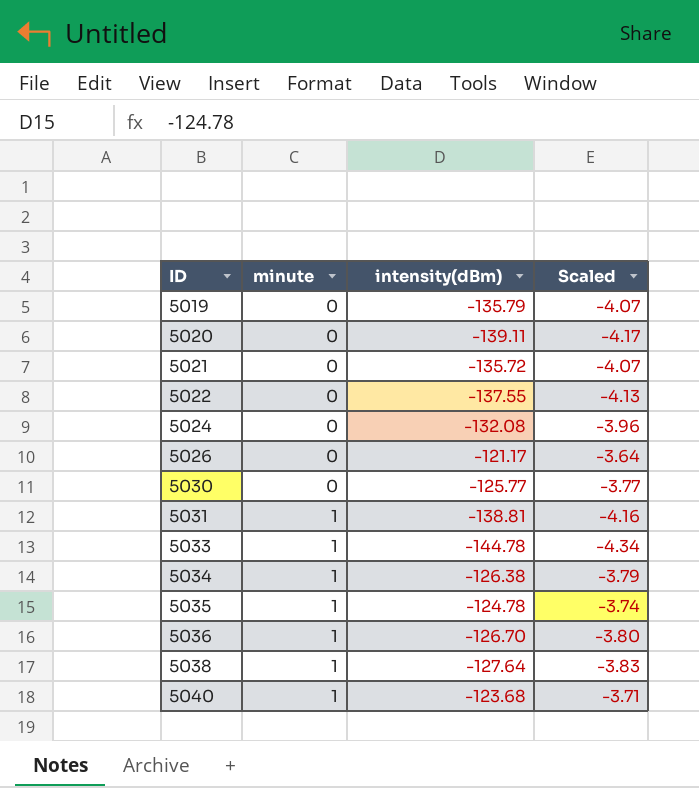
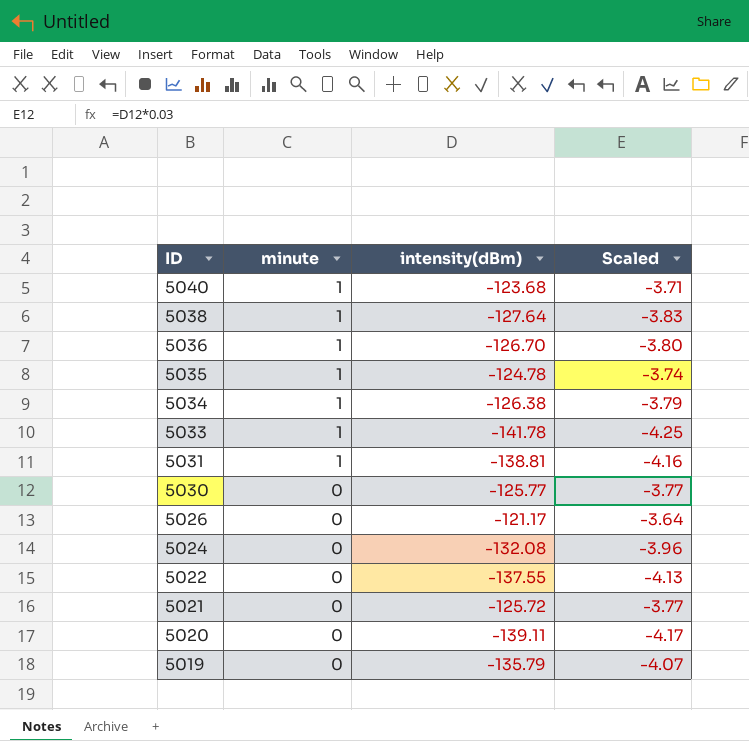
row order: ID ascending -> ID descending
5033 | intensity(dBm): -144.78 -> -141.78
5033 | Scaled: -4.34 -> -4.25
5021 | intensity(dBm): -135.72 -> -125.72
5021 | Scaled: -4.07 -> -3.77

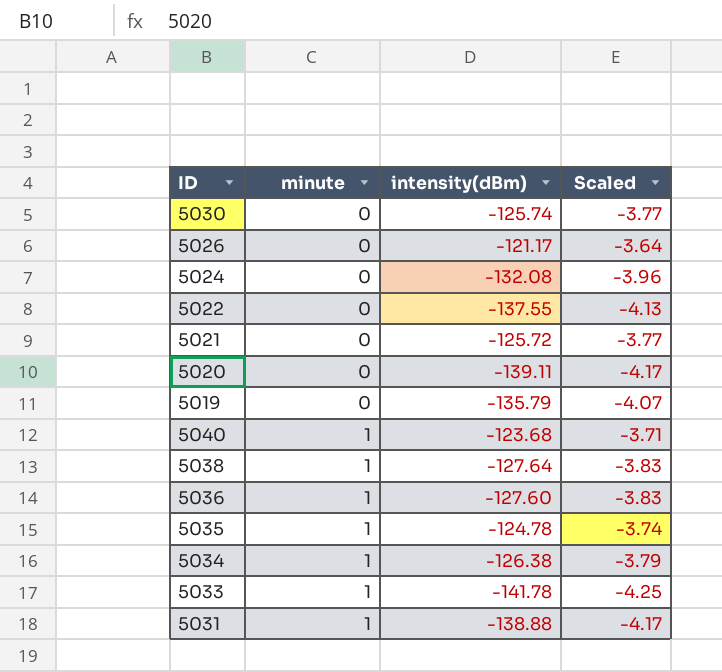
row order: ID descending -> minute ascending
5030 | intensity(dBm): -125.77 -> -125.74
5036 | intensity(dBm): -126.70 -> -127.60
5036 | Scaled: -3.80 -> -3.83
5031 | intensity(dBm): -138.81 -> -138.88
5031 | Scaled: -4.16 -> -4.17

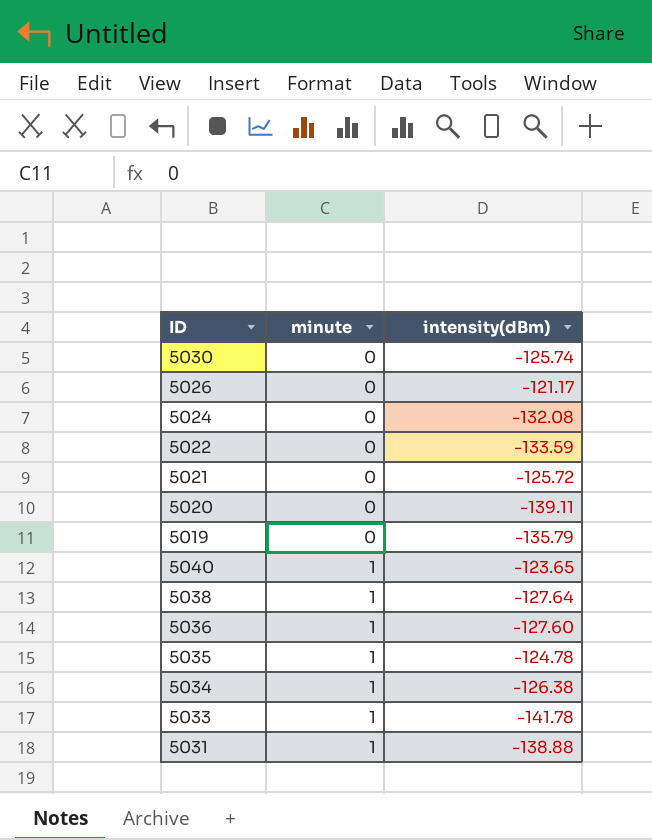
column Scaled | formula: [intensity(dBm)] * 0.03 -> none
5022 | intensity(dBm): -137.55 -> -133.59
5040 | intensity(dBm): -123.68 -> -123.65

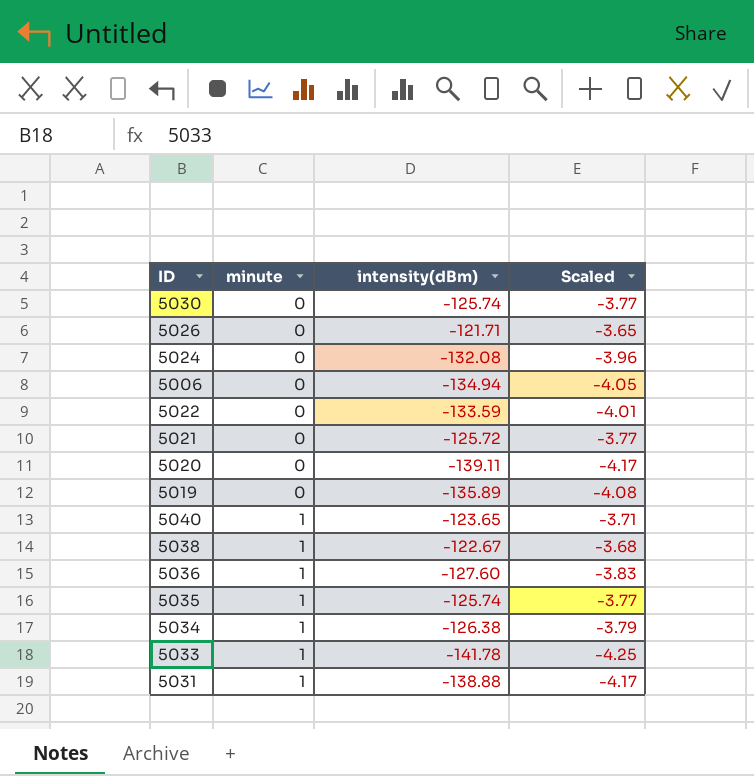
column Scaled | formula: none -> [intensity(dBm)] * 0.03
5026 | intensity(dBm): -121.17 -> -121.71
row 5006: none -> 0 | -134.94 | -4.05
5019 | intensity(dBm): -135.79 -> -135.89
5038 | intensity(dBm): -127.64 -> -122.67
5035 | intensity(dBm): -124.78 -> -125.74

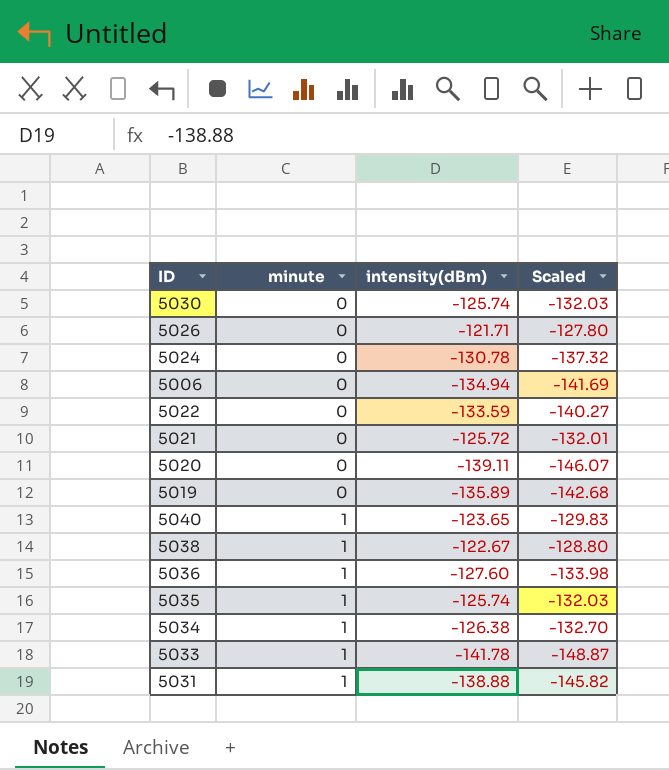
column Scaled | formula: [intensity(dBm)] * 0.03 -> [intensity(dBm)] * 1.05
5024 | intensity(dBm): -132.08 -> -130.78

